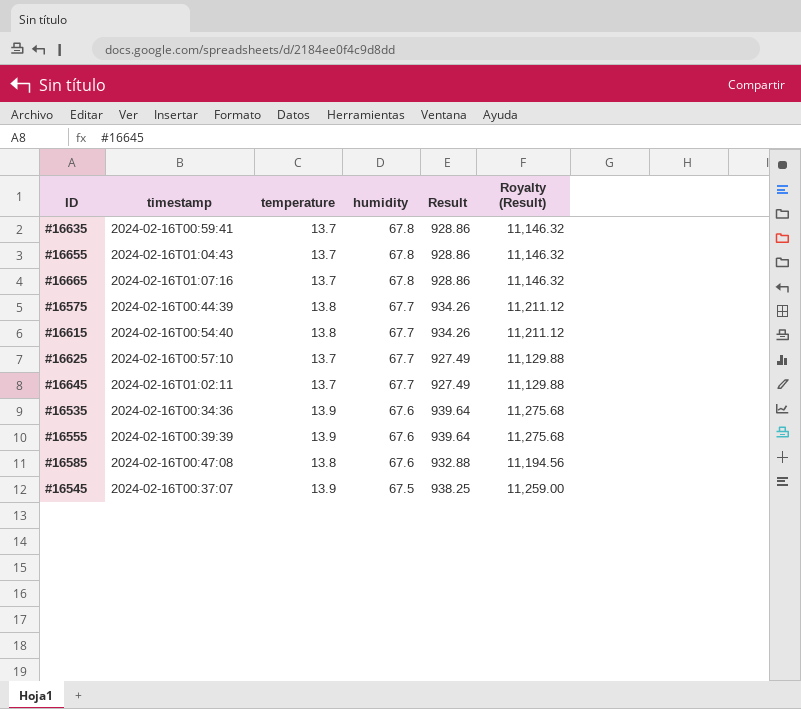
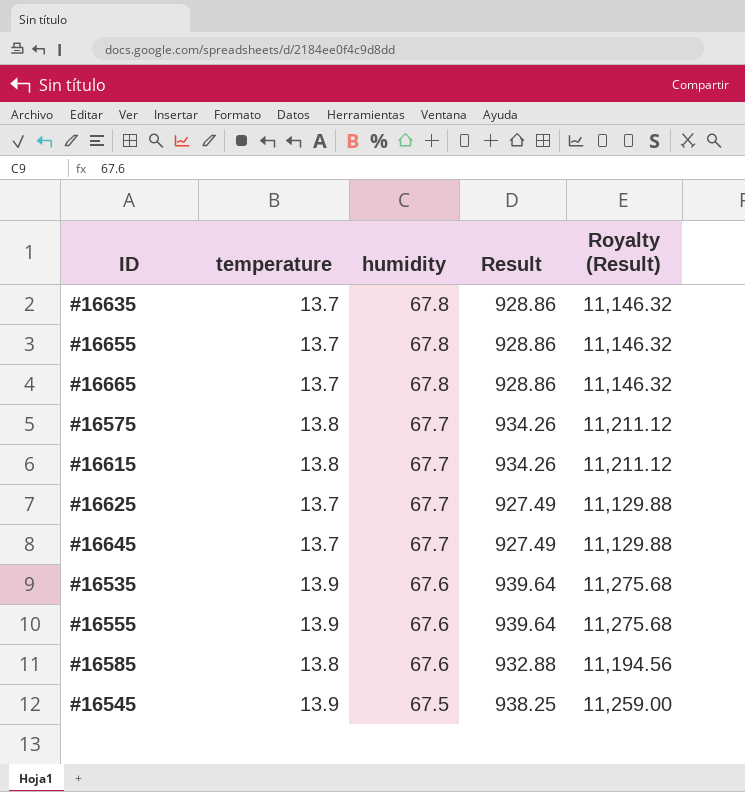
column timestamp | position: 2 -> none

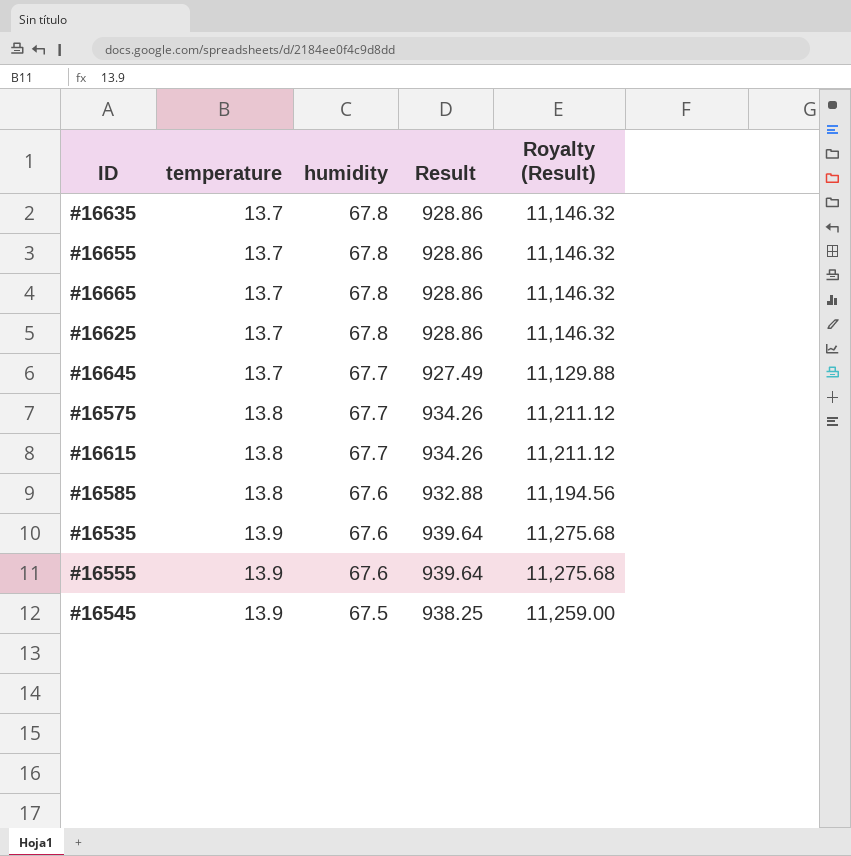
row order: humidity descending -> temperature ascending
#16625 | humidity: 67.7 -> 67.8
#16625 | Result: 927.49 -> 928.86
#16625 | Royalty (Result): 11,129.88 -> 11,146.32

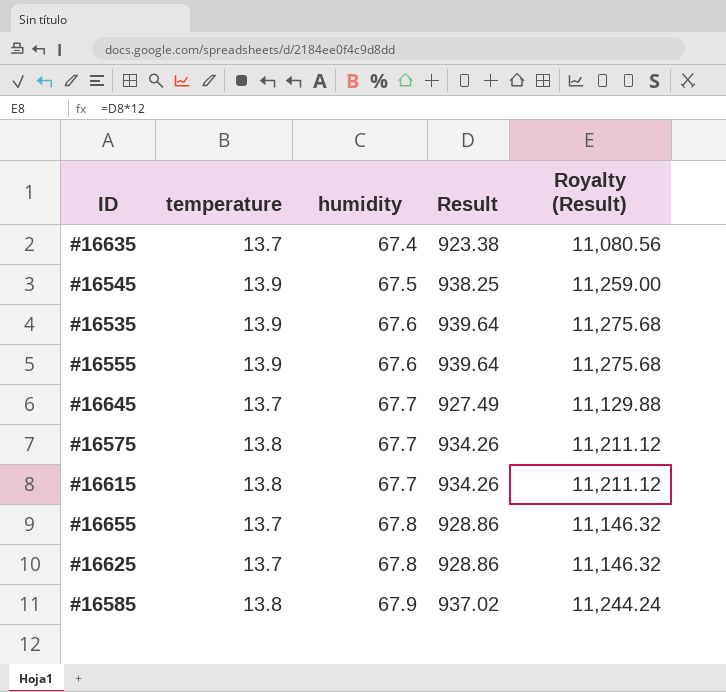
row order: temperature ascending -> humidity ascending
row #16665: 13.7 | 67.8 | 928.86 | 11,146.32 -> none
#16635 | humidity: 67.8 -> 67.4
#16635 | Result: 928.86 -> 923.38
#16635 | Royalty (Result): 11,146.32 -> 11,080.56
#16585 | humidity: 67.6 -> 67.9
#16585 | Result: 932.88 -> 937.02
#16585 | Royalty (Result): 11,194.56 -> 11,244.24

